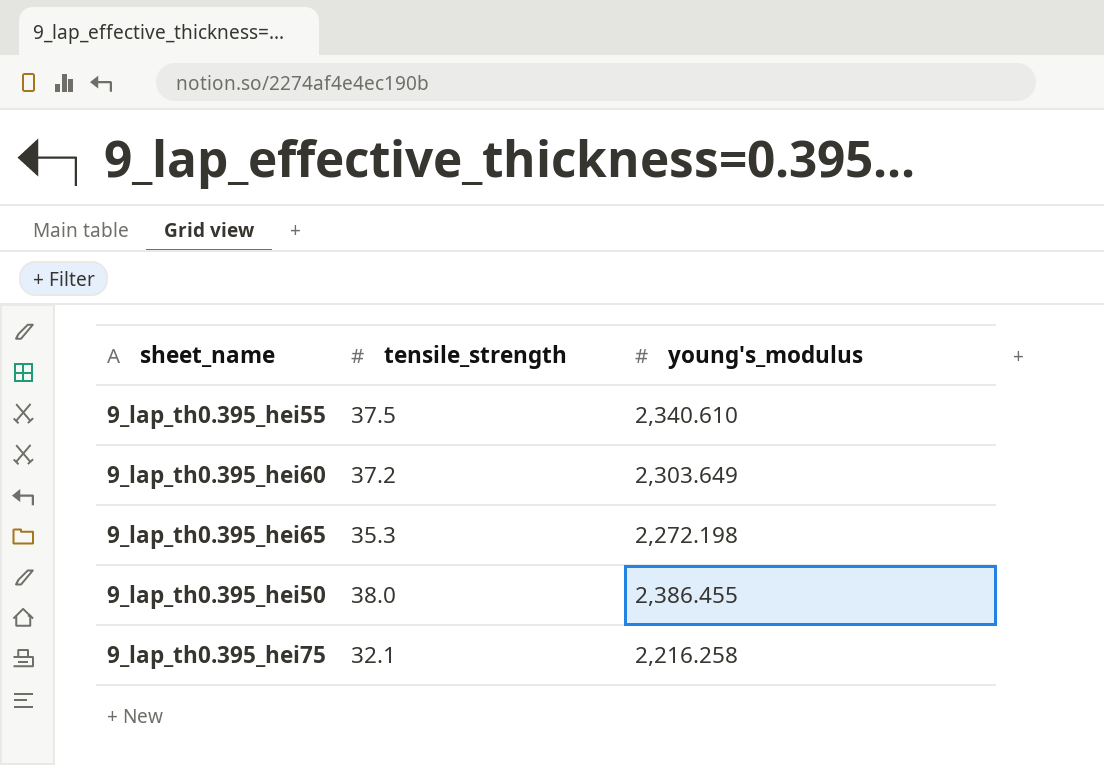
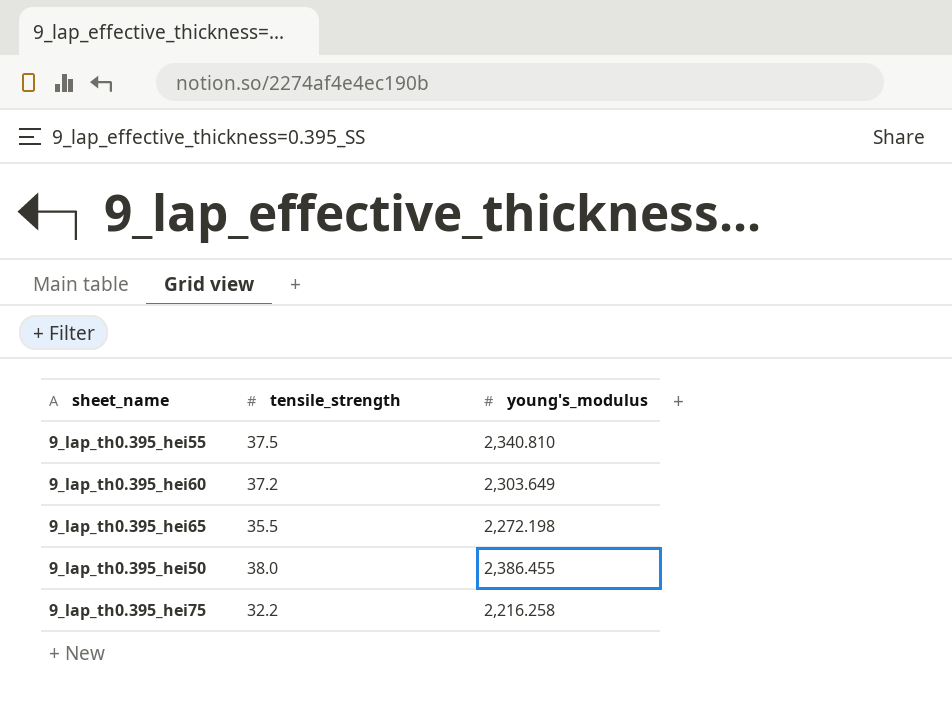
9_lap_th0.395_hei55 | young's_modulus: 2,340.610 -> 2,340.810
9_lap_th0.395_hei65 | tensile_strength: 35.3 -> 35.5
9_lap_th0.395_hei75 | tensile_strength: 32.1 -> 32.2

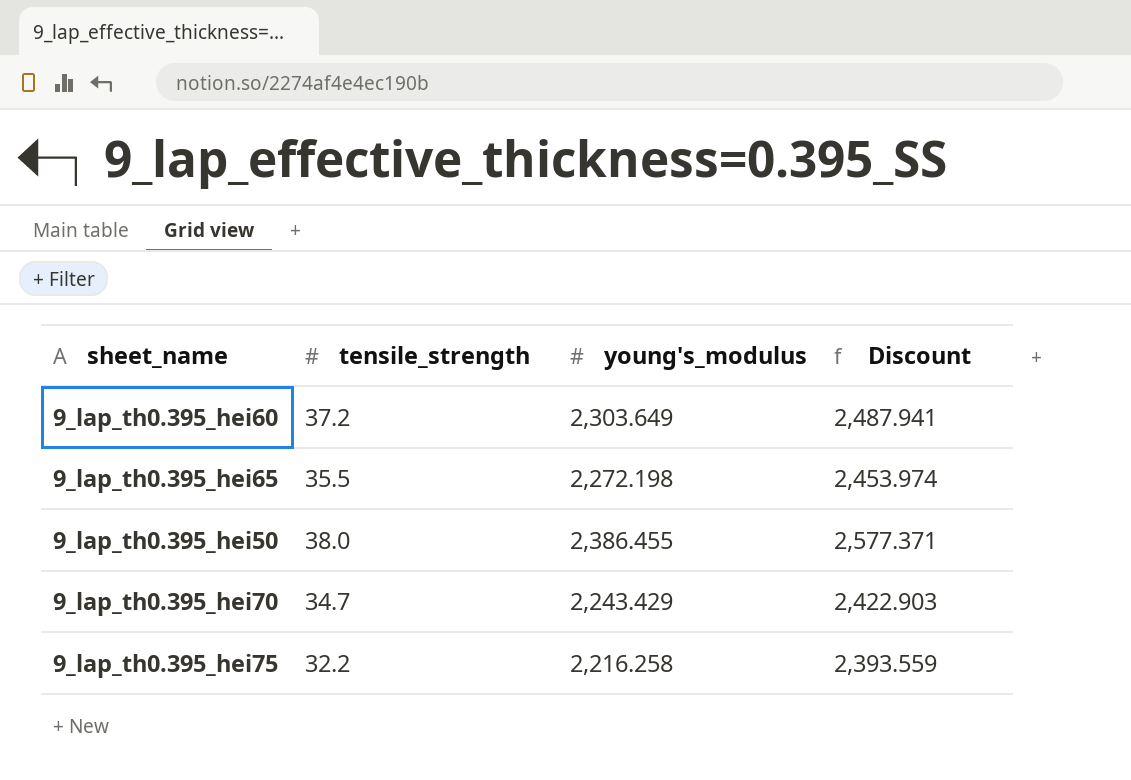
column Discount | formula: none -> [young's_modulus] * 1.08
row 9_lap_th0.395_hei55: 37.5 | 2,340.810 -> none
row 9_lap_th0.395_hei70: none -> 34.7 | 2,243.429 | 2,422.903

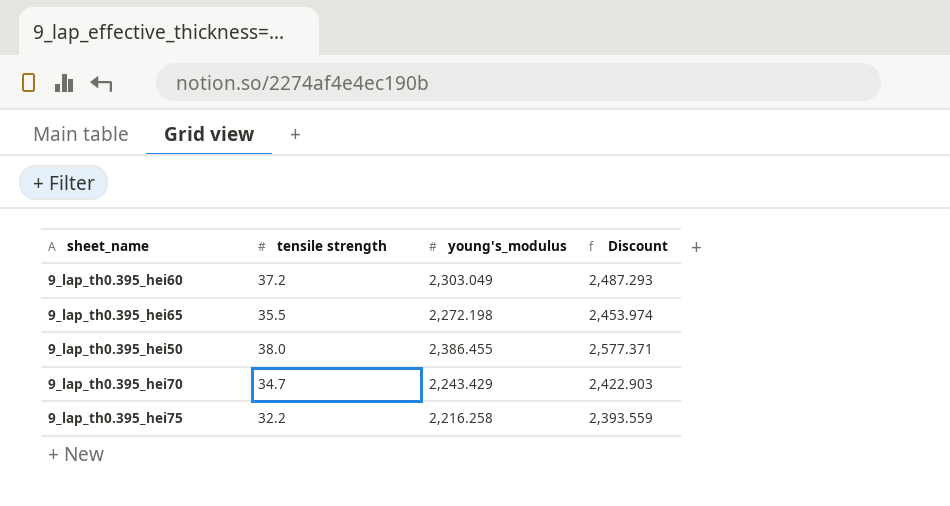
column name: tensile_strength -> tensile strength
9_lap_th0.395_hei60 | young's_modulus: 2,303.649 -> 2,303.049
9_lap_th0.395_hei60 | Discount: 2,487.941 -> 2,487.293

